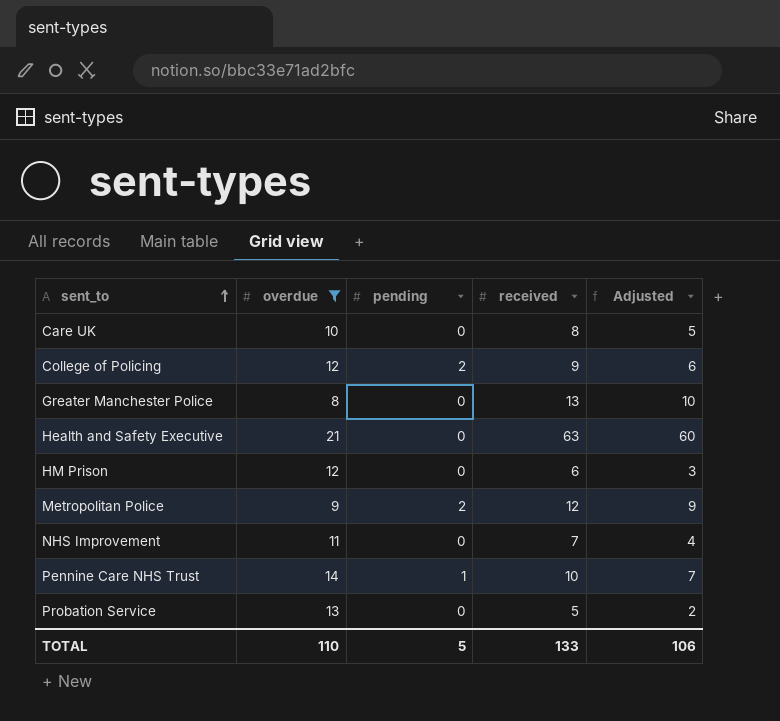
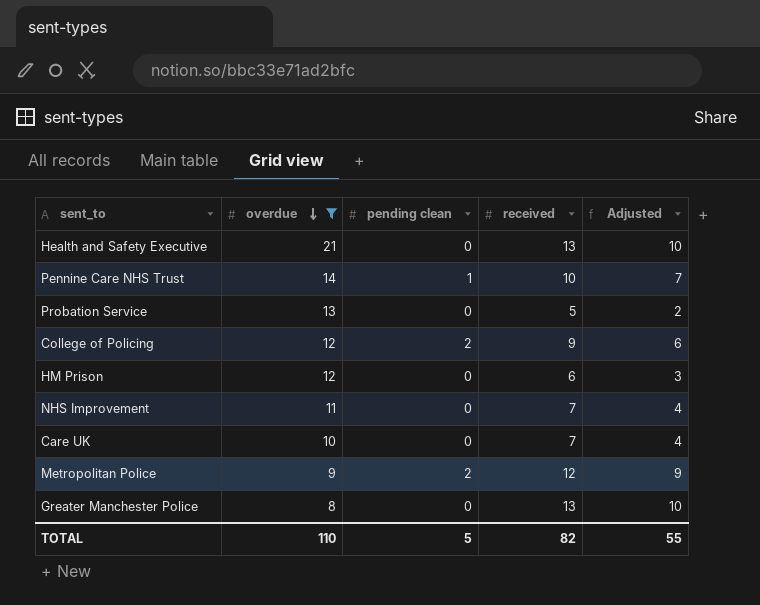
row order: sent_to ascending -> overdue descending
column name: pending -> pending clean
Health and Safety Executive | received: 63 -> 13
Health and Safety Executive | Adjusted: 60 -> 10
Care UK | received: 8 -> 7
Care UK | Adjusted: 5 -> 4
TOTAL | received: 133 -> 82
TOTAL | Adjusted: 106 -> 55

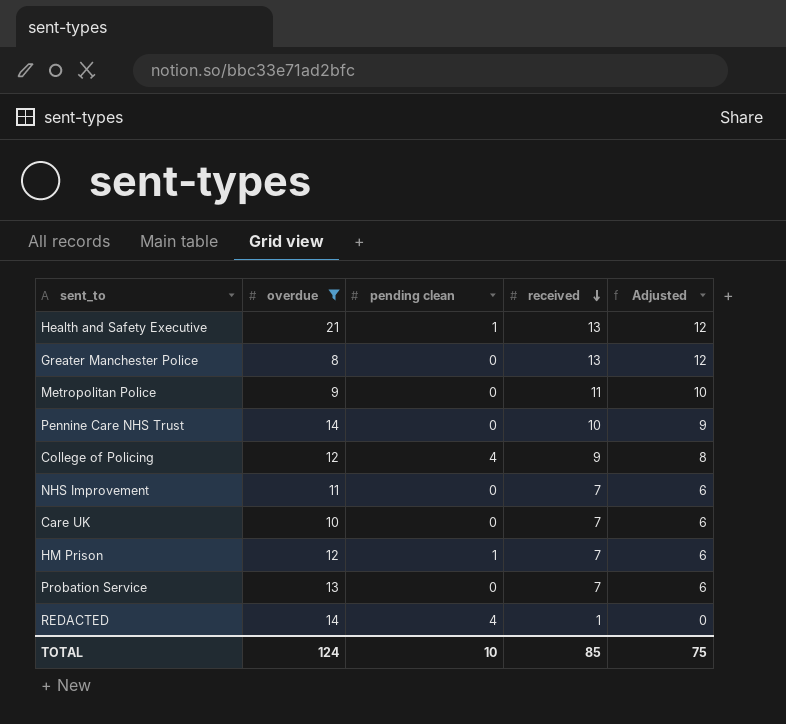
row order: overdue descending -> received descending
column Adjusted | formula: [received] - 3 -> [received] - 1
Health and Safety Executive | pending clean: 0 -> 1
Metropolitan Police | pending clean: 2 -> 0
Metropolitan Police | received: 12 -> 11
Pennine Care NHS Trust | pending clean: 1 -> 0
College of Policing | pending clean: 2 -> 4
HM Prison | pending clean: 0 -> 1
HM Prison | received: 6 -> 7
Probation Service | received: 5 -> 7
row REDACTED: none -> 14 | 4 | 1 | 0
TOTAL | overdue: 110 -> 124
TOTAL | pending clean: 5 -> 10
TOTAL | received: 82 -> 85
TOTAL | Adjusted: 55 -> 75

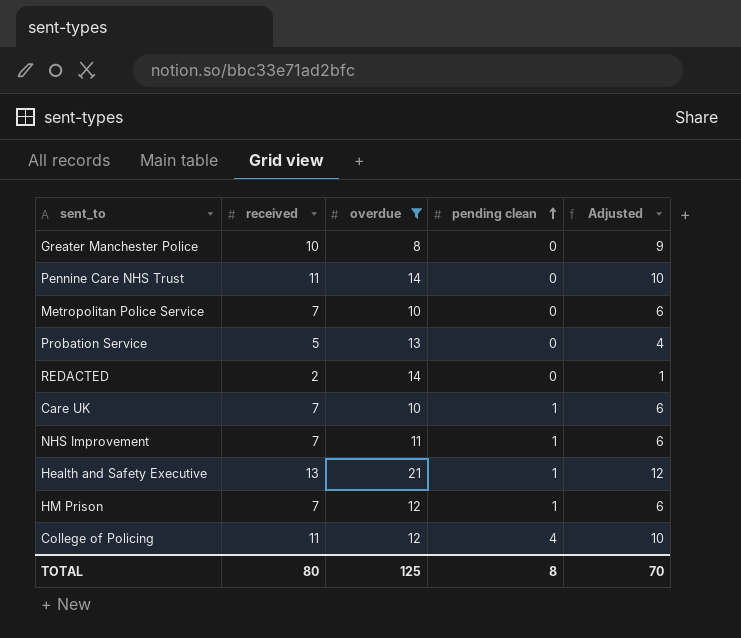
row order: received descending -> pending clean ascending
column received | position: 4 -> 2
row Metropolitan Police: 9 | 0 | 11 | 10 -> none
Greater Manchester Police | received: 13 -> 10
Greater Manchester Police | Adjusted: 12 -> 9
Pennine Care NHS Trust | received: 10 -> 11
Pennine Care NHS Trust | Adjusted: 9 -> 10
row Metropolitan Police Service: none -> 7 | 10 | 0 | 6
Probation Service | received: 7 -> 5
Probation Service | Adjusted: 6 -> 4
REDACTED | received: 1 -> 2
REDACTED | pending clean: 4 -> 0
REDACTED | Adjusted: 0 -> 1
Care UK | pending clean: 0 -> 1
NHS Improvement | pending clean: 0 -> 1
College of Policing | received: 9 -> 11
College of Policing | Adjusted: 8 -> 10
TOTAL | received: 85 -> 80
TOTAL | overdue: 124 -> 125
TOTAL | pending clean: 10 -> 8
TOTAL | Adjusted: 75 -> 70

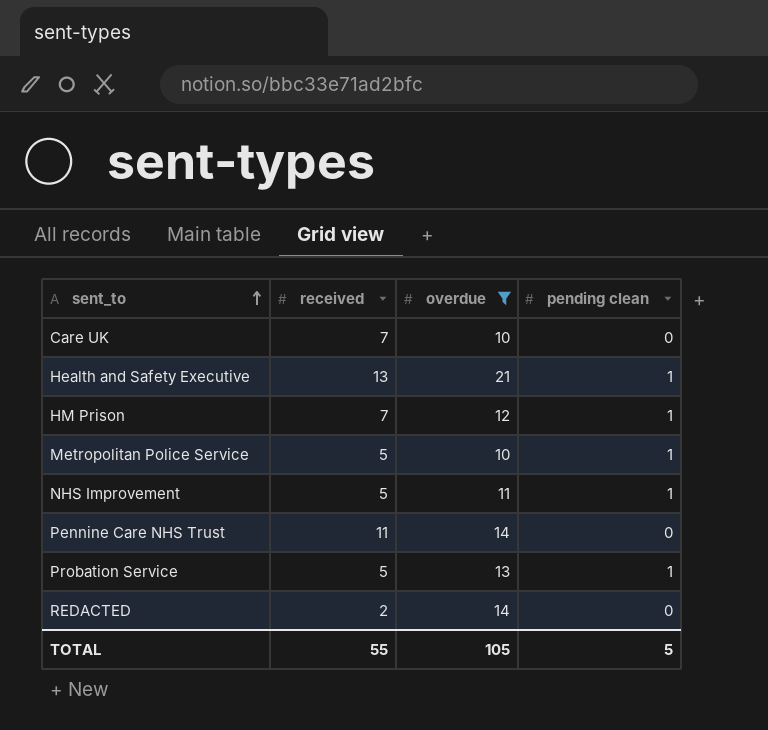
row order: pending clean ascending -> sent_to ascending
column Adjusted | formula: [received] - 1 -> none
row Greater Manchester Police: 10 | 8 | 0 | 9 -> none
row College of Policing: 11 | 12 | 4 | 10 -> none
Care UK | pending clean: 1 -> 0
Metropolitan Police Service | received: 7 -> 5
Metropolitan Police Service | pending clean: 0 -> 1
NHS Improvement | received: 7 -> 5
Probation Service | pending clean: 0 -> 1
TOTAL | received: 80 -> 55
TOTAL | overdue: 125 -> 105
TOTAL | pending clean: 8 -> 5

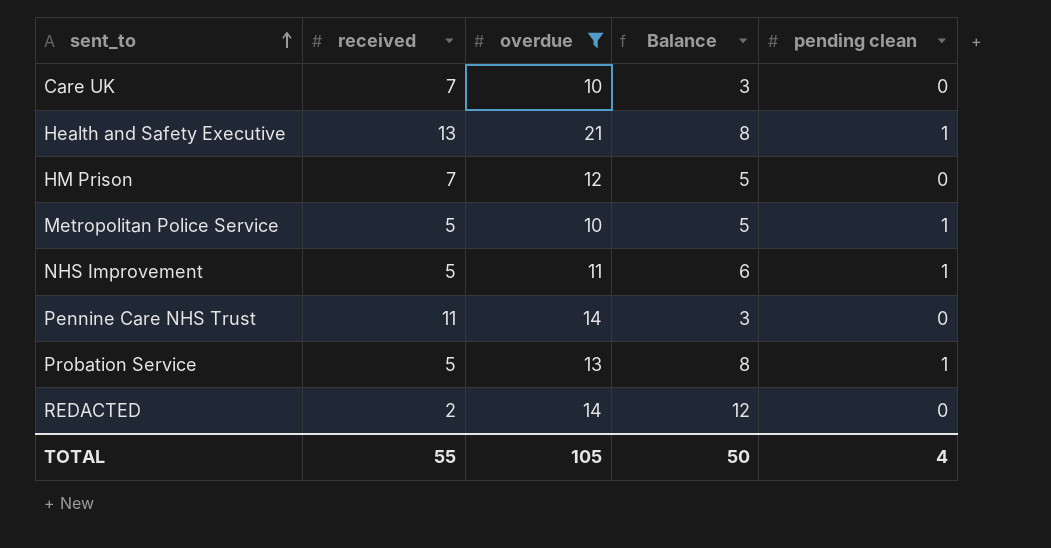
column Balance | formula: none -> [overdue] - [received]
HM Prison | pending clean: 1 -> 0
TOTAL | pending clean: 5 -> 4

